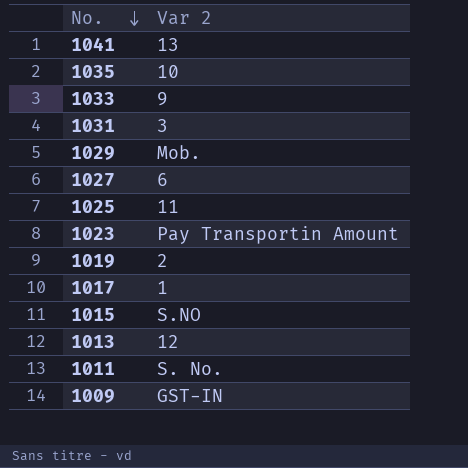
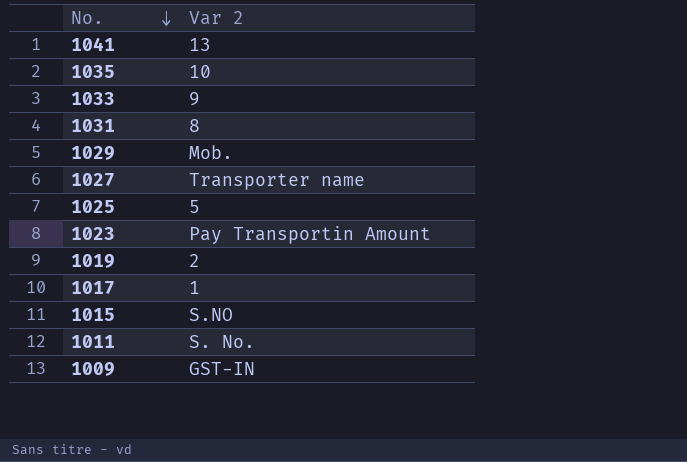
row 1013: 12 -> none
1031 | Var 2: 3 -> 8
1027 | Var 2: 6 -> Transporter name
1025 | Var 2: 11 -> 5

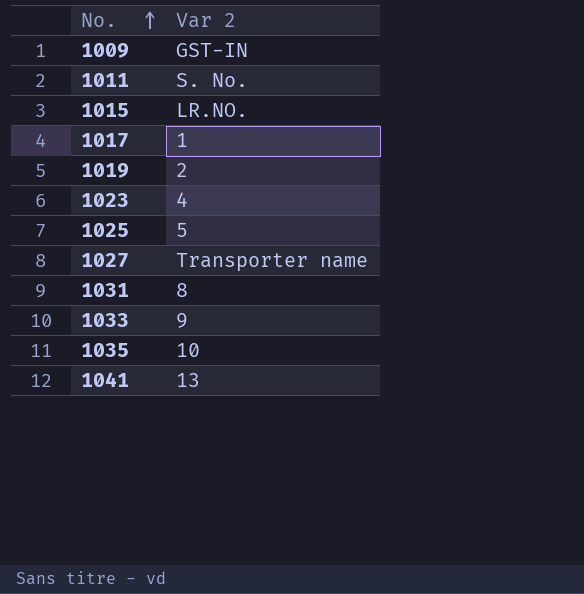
row order: No. descending -> No. ascending
row 1029: Mob. -> none
1015 | Var 2: S.NO -> LR.NO.
1023 | Var 2: Pay Transportin Amount -> 4

